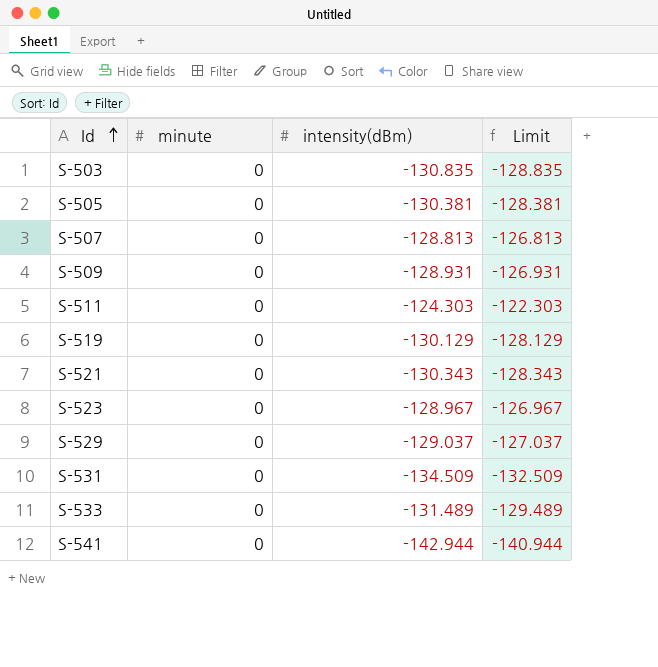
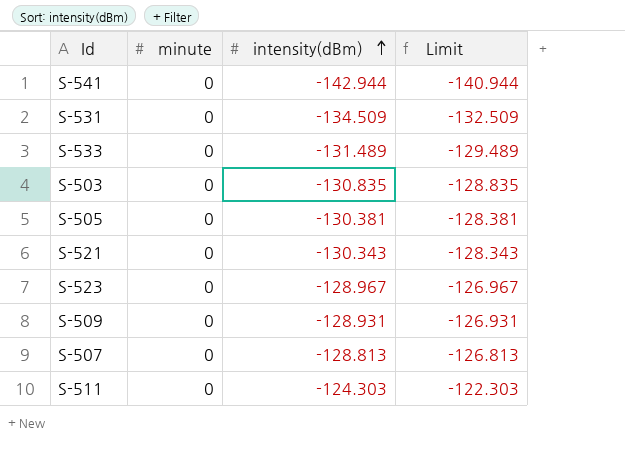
row order: Id ascending -> intensity(dBm) ascending
row S-519: 0 | -130.129 | -128.129 -> none
row S-529: 0 | -129.037 | -127.037 -> none

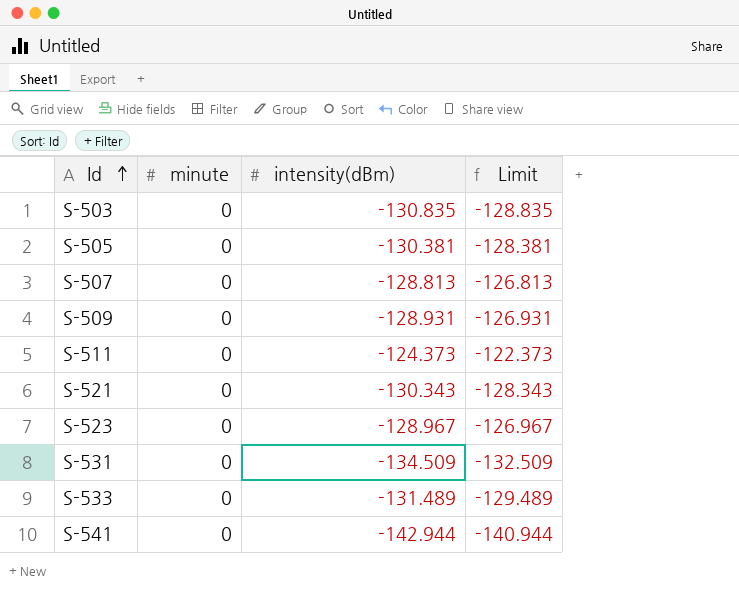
row order: intensity(dBm) ascending -> Id ascending
S-511 | intensity(dBm): -124.303 -> -124.373
S-511 | Limit: -122.303 -> -122.373

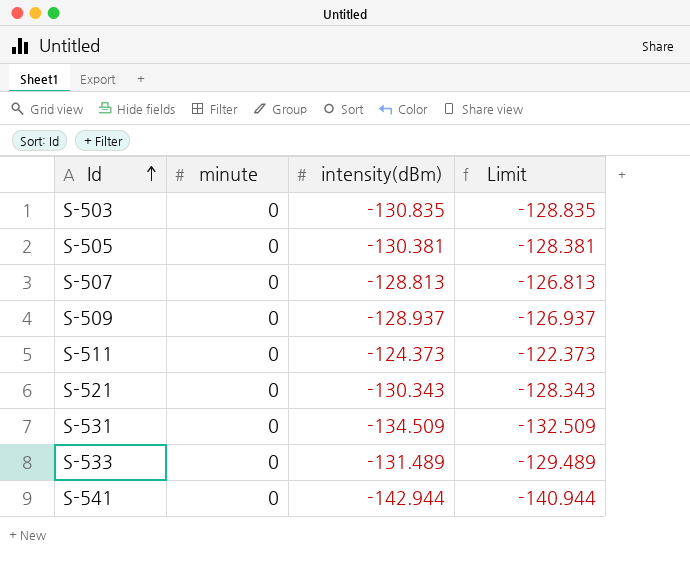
row S-523: 0 | -128.967 | -126.967 -> none
S-509 | intensity(dBm): -128.931 -> -128.937
S-509 | Limit: -126.931 -> -126.937

